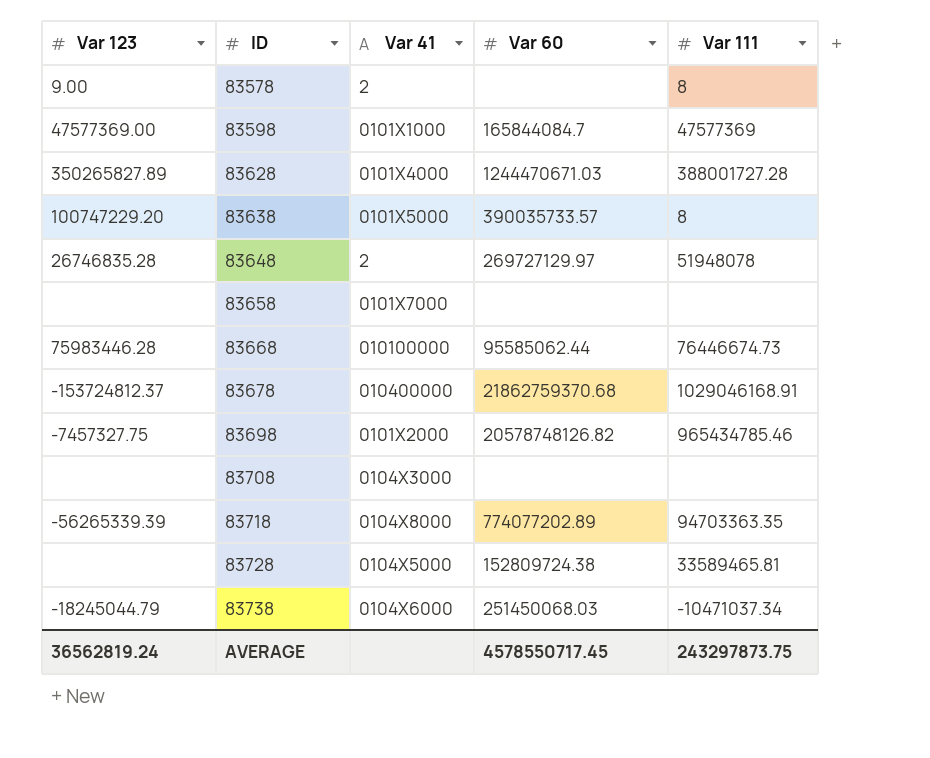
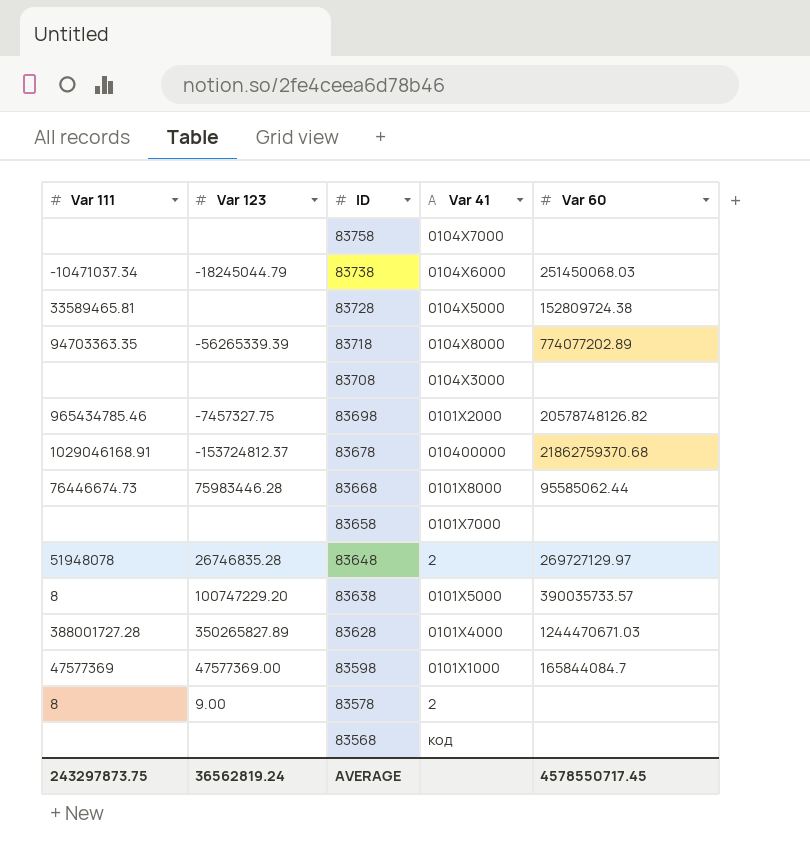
row order: ID ascending -> ID descending
column Var 111 | position: 5 -> 1
row 83758: none -> none | none | 0104Х7000 | none
83668 | Var 41: 010100000 -> 0101Х8000
row 83568: none -> none | none | код | none

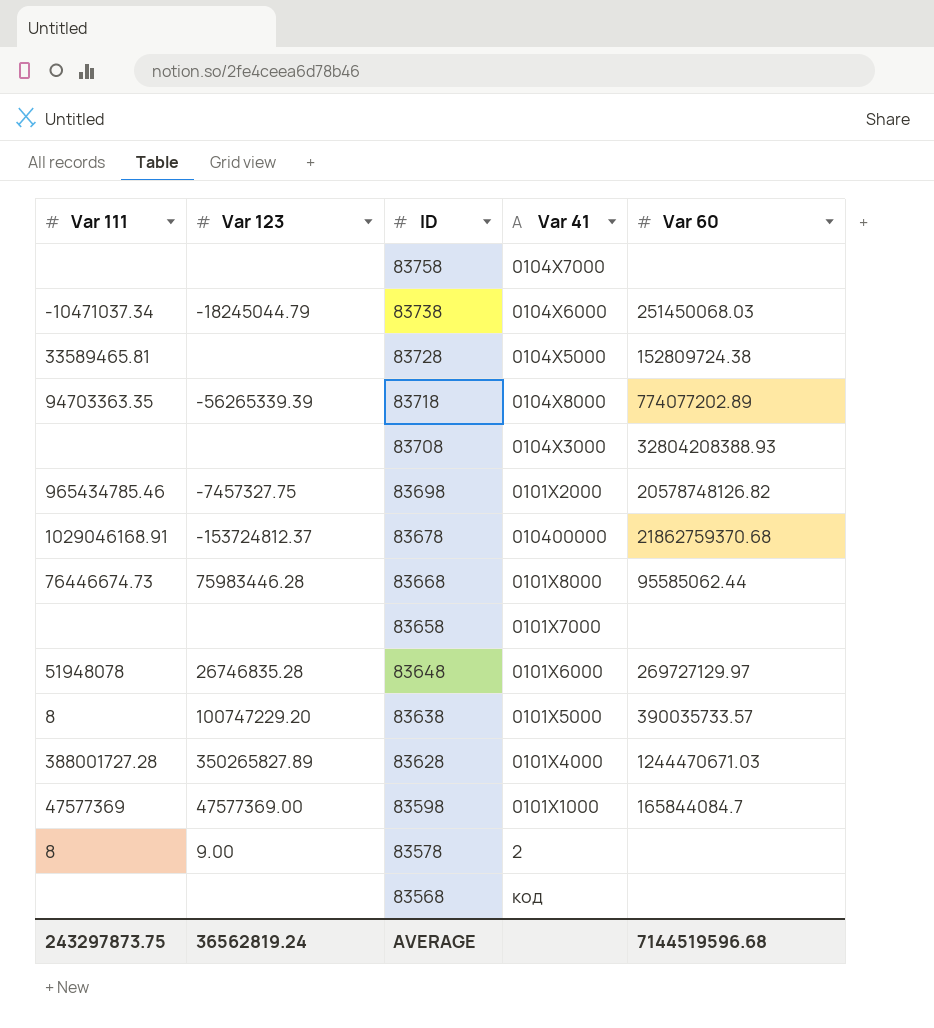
83708 | Var 60: none -> 32804208388.93
83648 | Var 41: 2 -> 0101Х6000
AVERAGE | Var 60: 4578550717.45 -> 7144519596.68

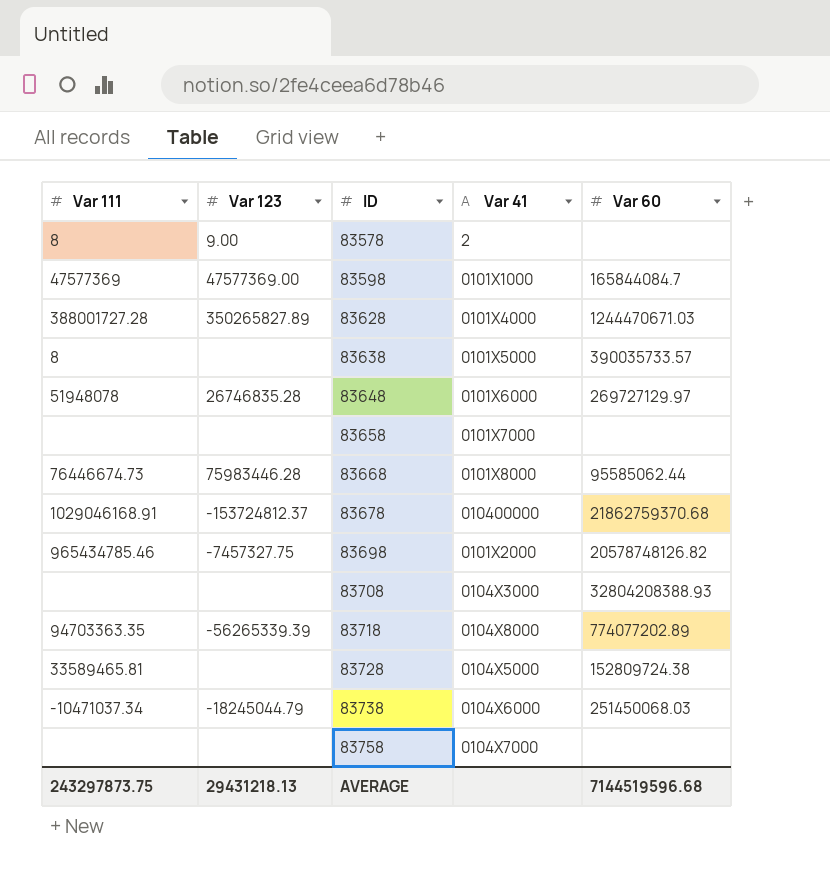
row order: ID descending -> ID ascending
row 83568: none | none | код | none -> none
83638 | Var 123: 100747229.20 -> none
AVERAGE | Var 123: 36562819.24 -> 29431218.13

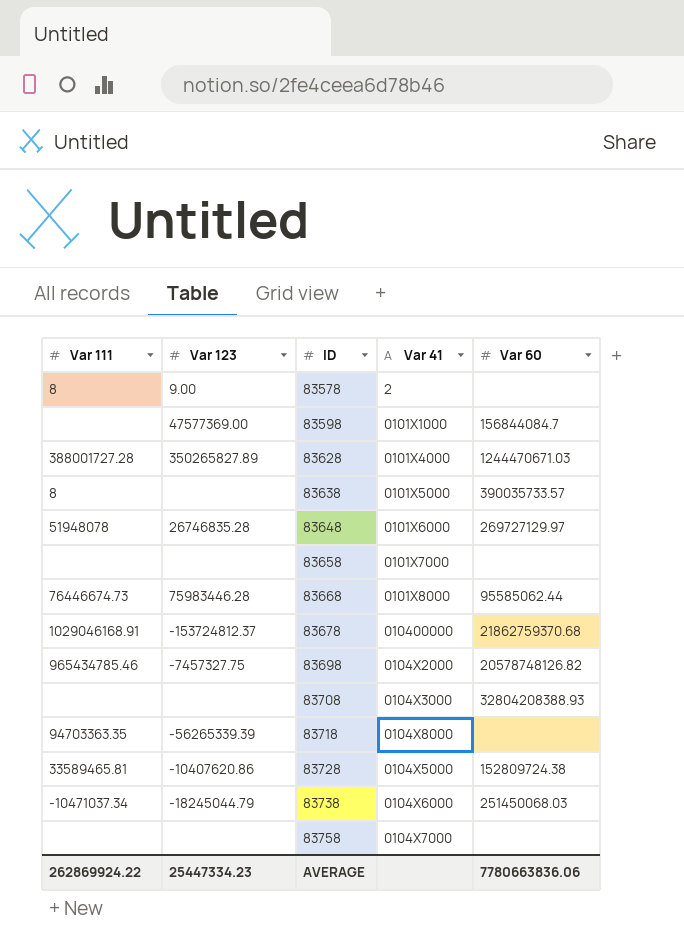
83598 | Var 111: 47577369 -> none
83598 | Var 60: 165844084.7 -> 156844084.7
83698 | Var 41: 0101Х2000 -> 0104Х2000
83718 | Var 60: 774077202.89 -> none
83728 | Var 123: none -> -10407620.86
AVERAGE | Var 111: 243297873.75 -> 262869924.22
AVERAGE | Var 123: 29431218.13 -> 25447334.23
AVERAGE | Var 60: 7144519596.68 -> 7780663836.06

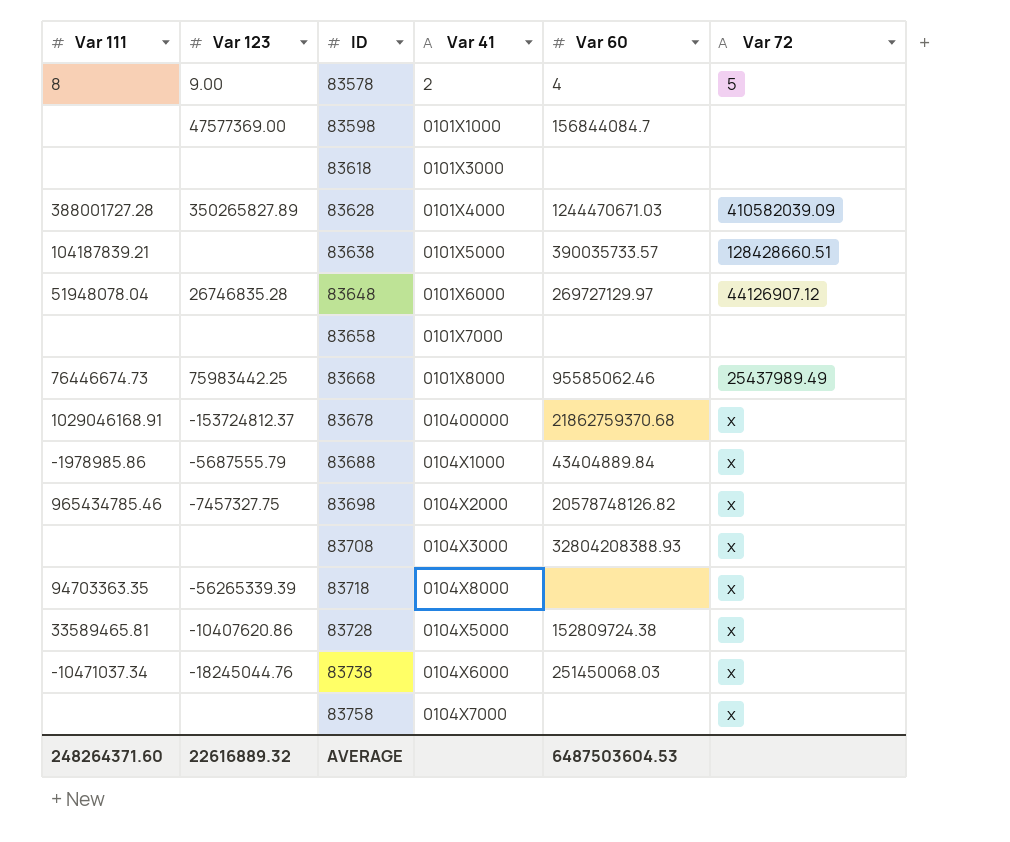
column Var 72 | position: none -> 6
83578 | Var 60: none -> 4
row 83618: none -> none | none | 0101Х3000 | none | none
83638 | Var 111: 8 -> 104187839.21
83648 | Var 111: 51948078 -> 51948078.04
83668 | Var 123: 75983446.28 -> 75983442.25
83668 | Var 60: 95585062.44 -> 95585062.46
row 83688: none -> -1978985.86 | -5687555.79 | 0104Х1000 | 43404889.84 | х
83738 | Var 123: -18245044.79 -> -18245044.76
AVERAGE | Var 111: 262869924.22 -> 248264371.60
AVERAGE | Var 123: 25447334.23 -> 22616889.32
AVERAGE | Var 60: 7780663836.06 -> 6487503604.53

